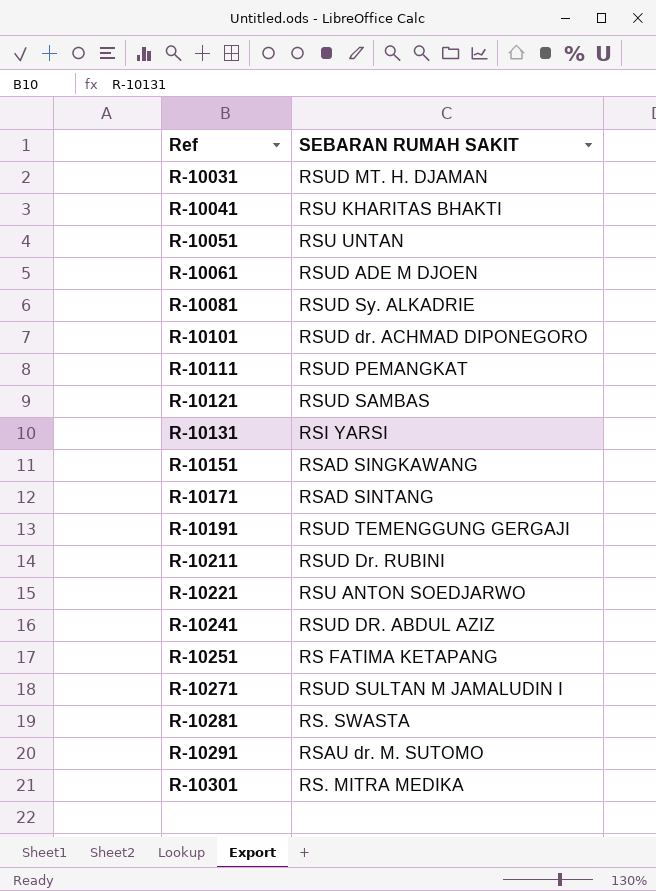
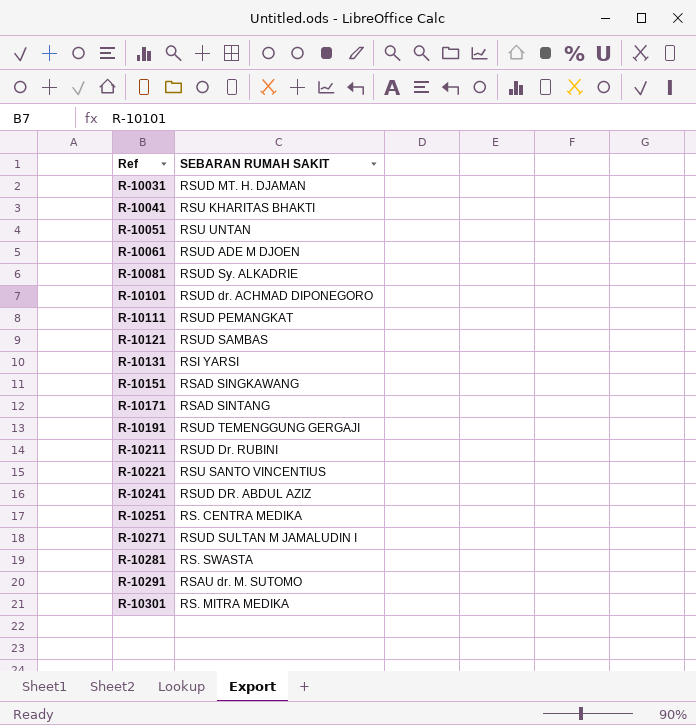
R-10221 | SEBARAN RUMAH SAKIT: RSU ANTON SOEDJARWO -> RSU SANTO VINCENTIUS
R-10251 | SEBARAN RUMAH SAKIT: RS FATIMA KETAPANG -> RS. CENTRA MEDIKA

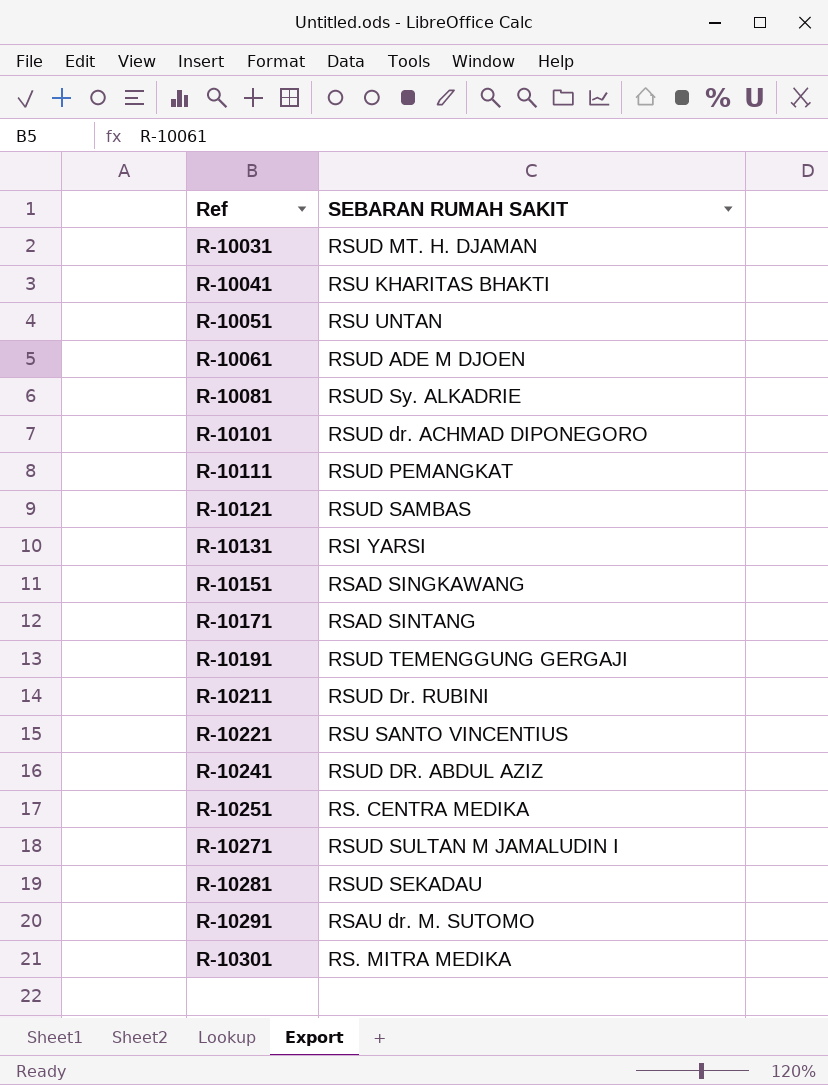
R-10281 | SEBARAN RUMAH SAKIT: RS. SWASTA -> RSUD SEKADAU

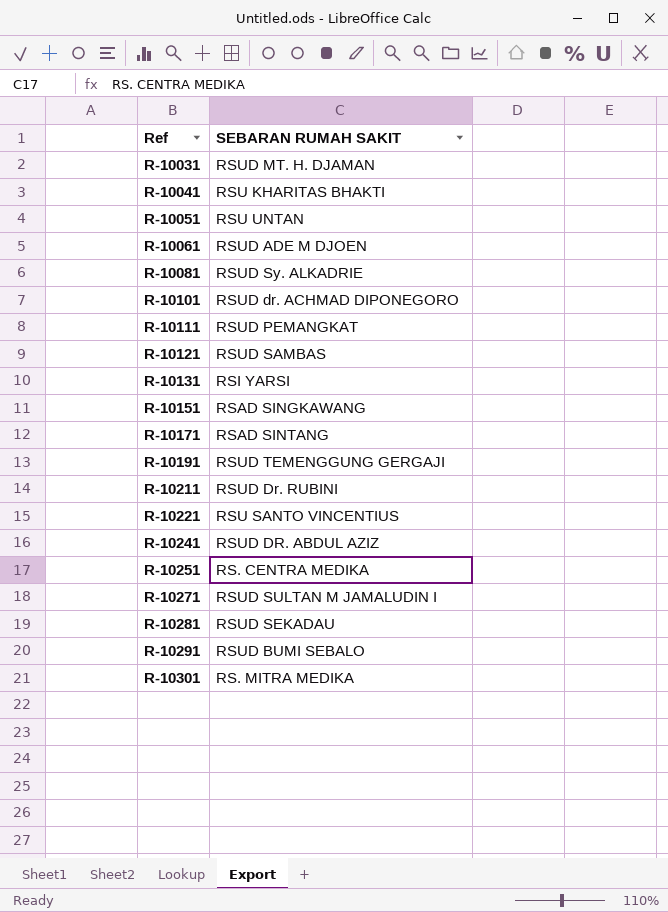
R-10291 | SEBARAN RUMAH SAKIT: RSAU dr. M. SUTOMO -> RSUD BUMI SEBALO

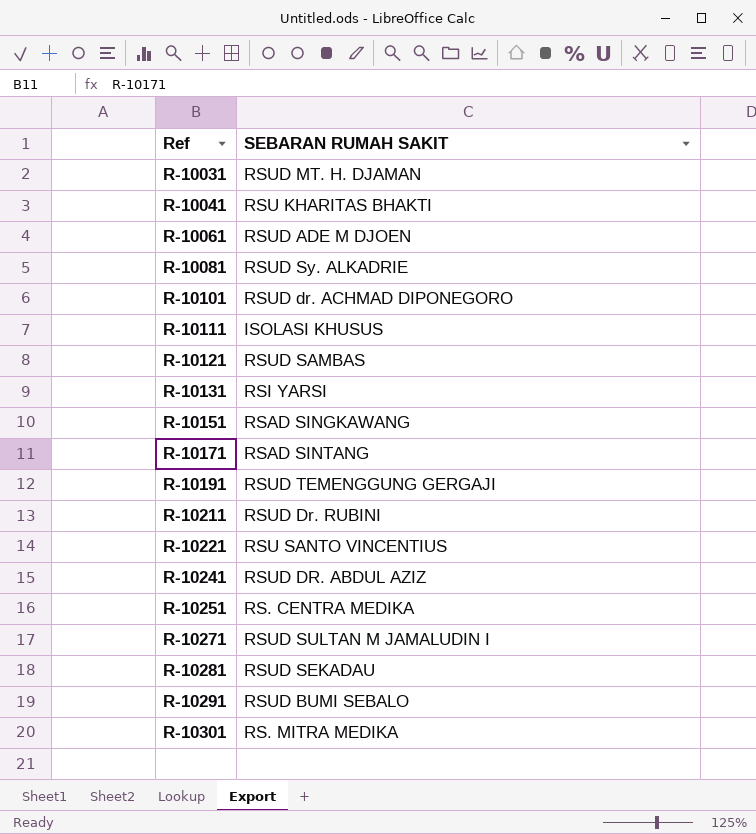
row R-10051: RSU UNTAN -> none
R-10111 | SEBARAN RUMAH SAKIT: RSUD PEMANGKAT -> ISOLASI KHUSUS

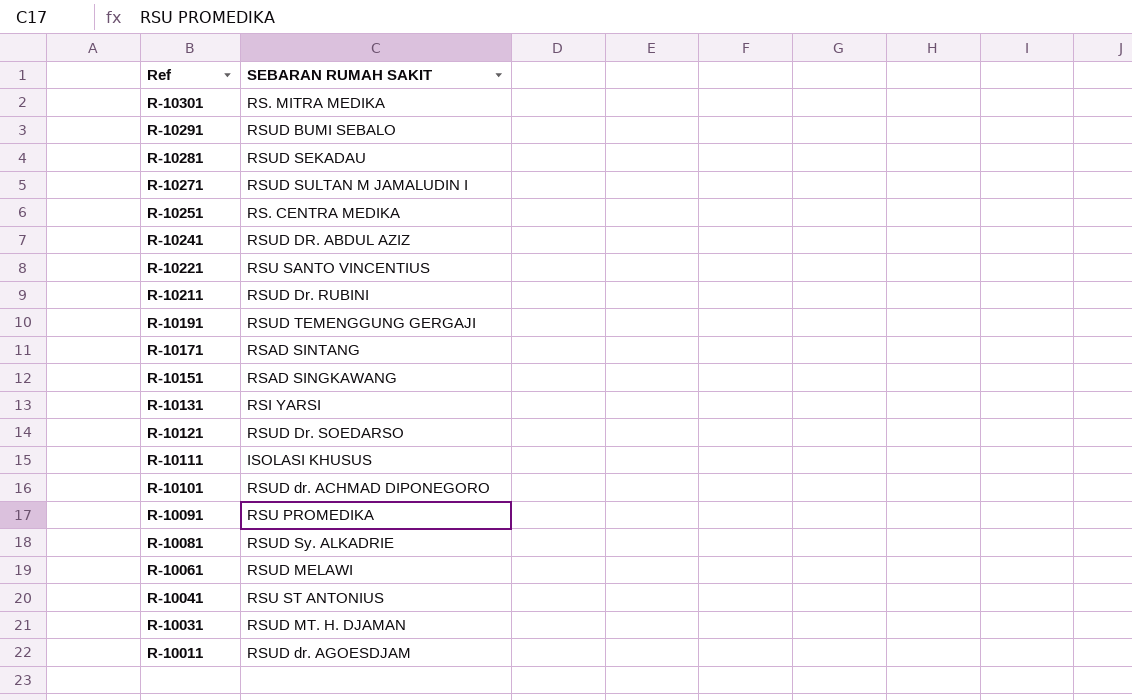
row order: Ref ascending -> Ref descending
R-10121 | SEBARAN RUMAH SAKIT: RSUD SAMBAS -> RSUD Dr. SOEDARSO
row R-10091: none -> RSU PROMEDIKA
R-10061 | SEBARAN RUMAH SAKIT: RSUD ADE M DJOEN -> RSUD MELAWI
R-10041 | SEBARAN RUMAH SAKIT: RSU KHARITAS BHAKTI -> RSU ST ANTONIUS
row R-10011: none -> RSUD dr. AGOESDJAM

